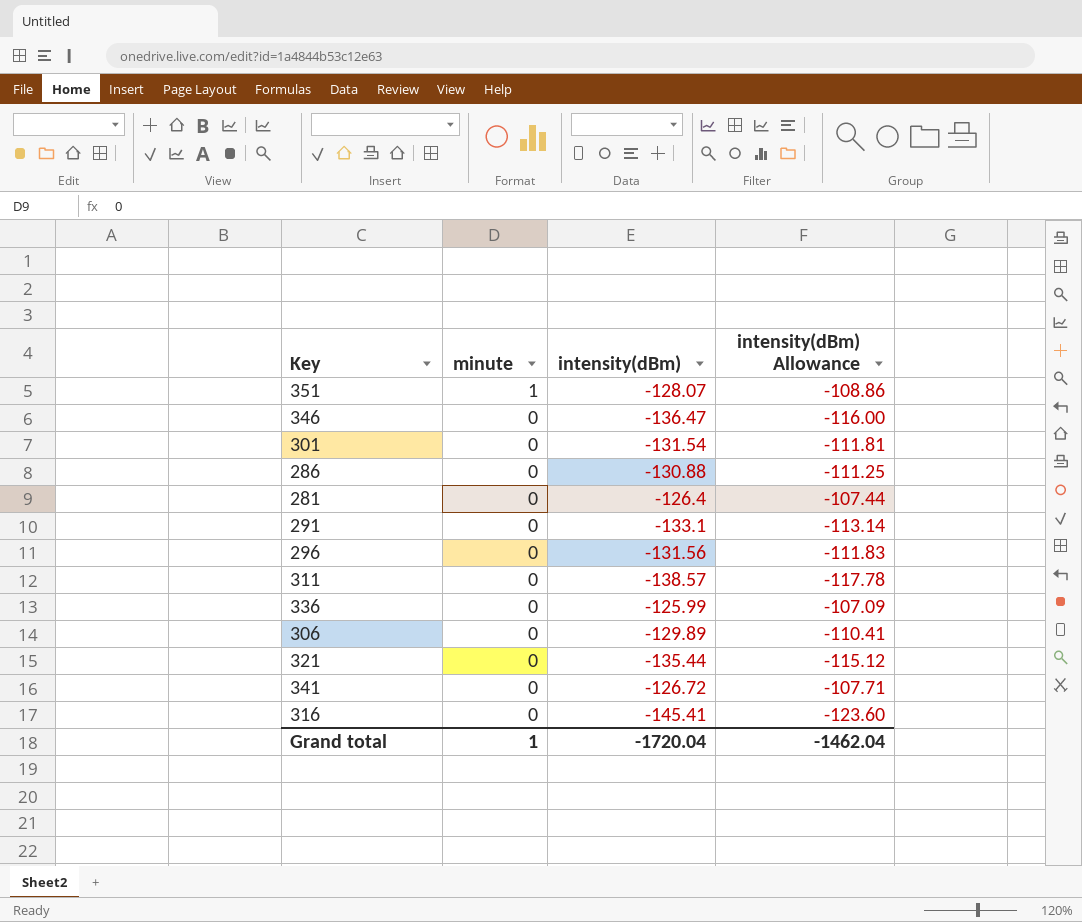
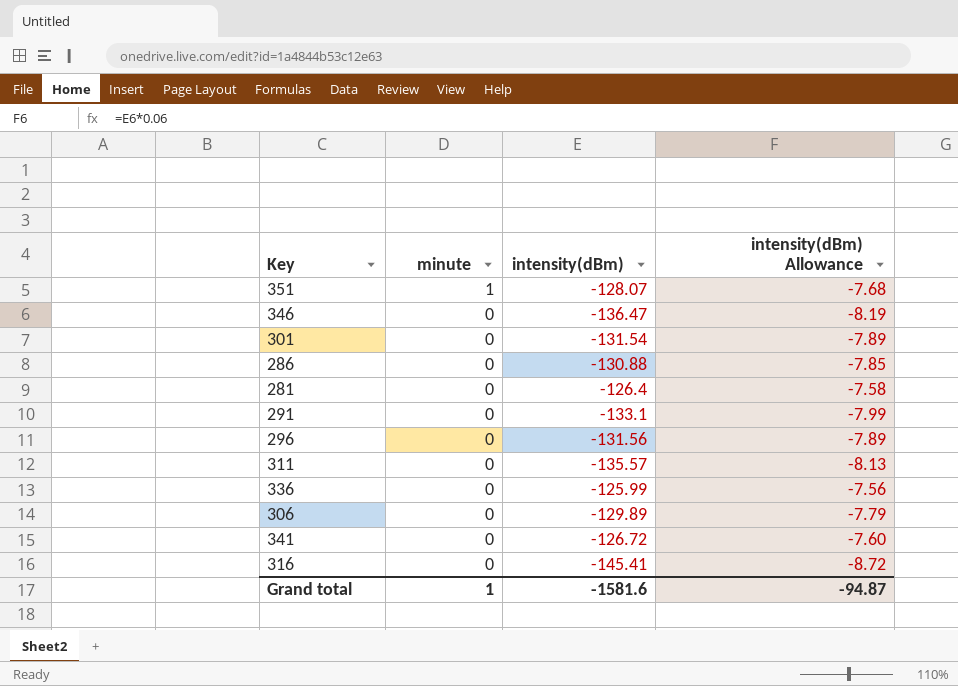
column intensity(dBm) Allowance | formula: [intensity(dBm)] * 0.85 -> [intensity(dBm)] * 0.06
row 321: 0 | -135.44 | -115.12 -> none
311 | intensity(dBm): -138.57 -> -135.57
Grand total | intensity(dBm): -1720.04 -> -1581.6
Grand total | intensity(dBm) Allowance: -1462.04 -> -94.87

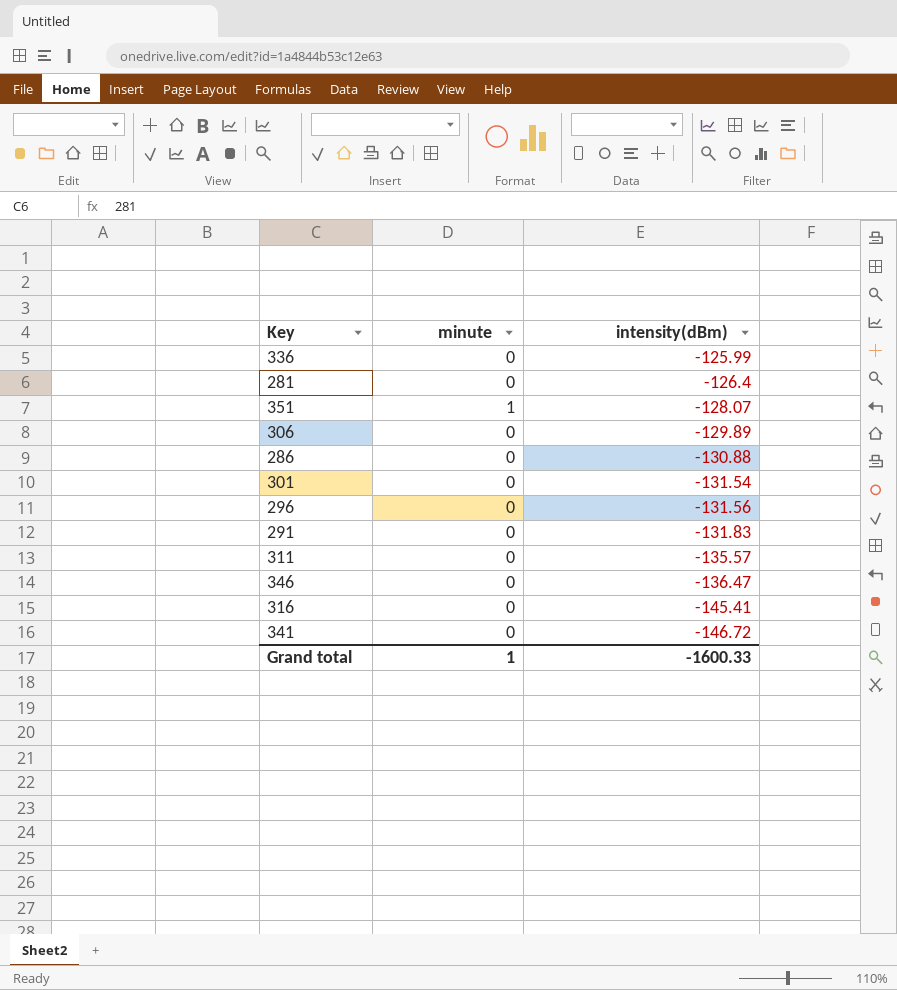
row order: minute descending -> intensity(dBm) descending
column intensity(dBm) Allowance | formula: [intensity(dBm)] * 0.06 -> none
291 | intensity(dBm): -133.1 -> -131.83
341 | intensity(dBm): -126.72 -> -146.72
Grand total | intensity(dBm): -1581.6 -> -1600.33

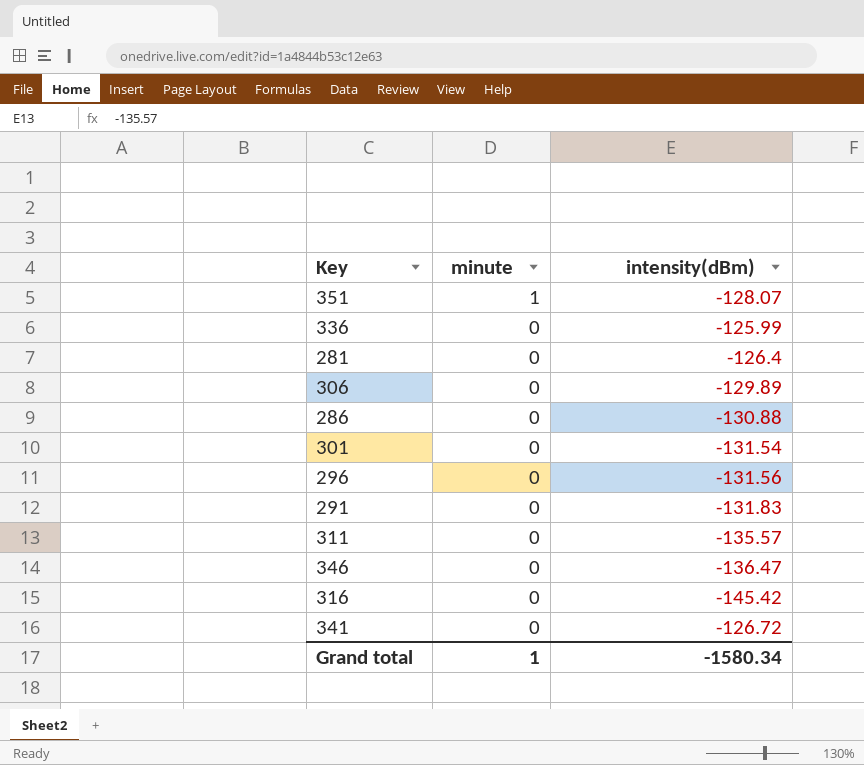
row order: intensity(dBm) descending -> minute descending
316 | intensity(dBm): -145.41 -> -145.42
341 | intensity(dBm): -146.72 -> -126.72
Grand total | intensity(dBm): -1600.33 -> -1580.34

